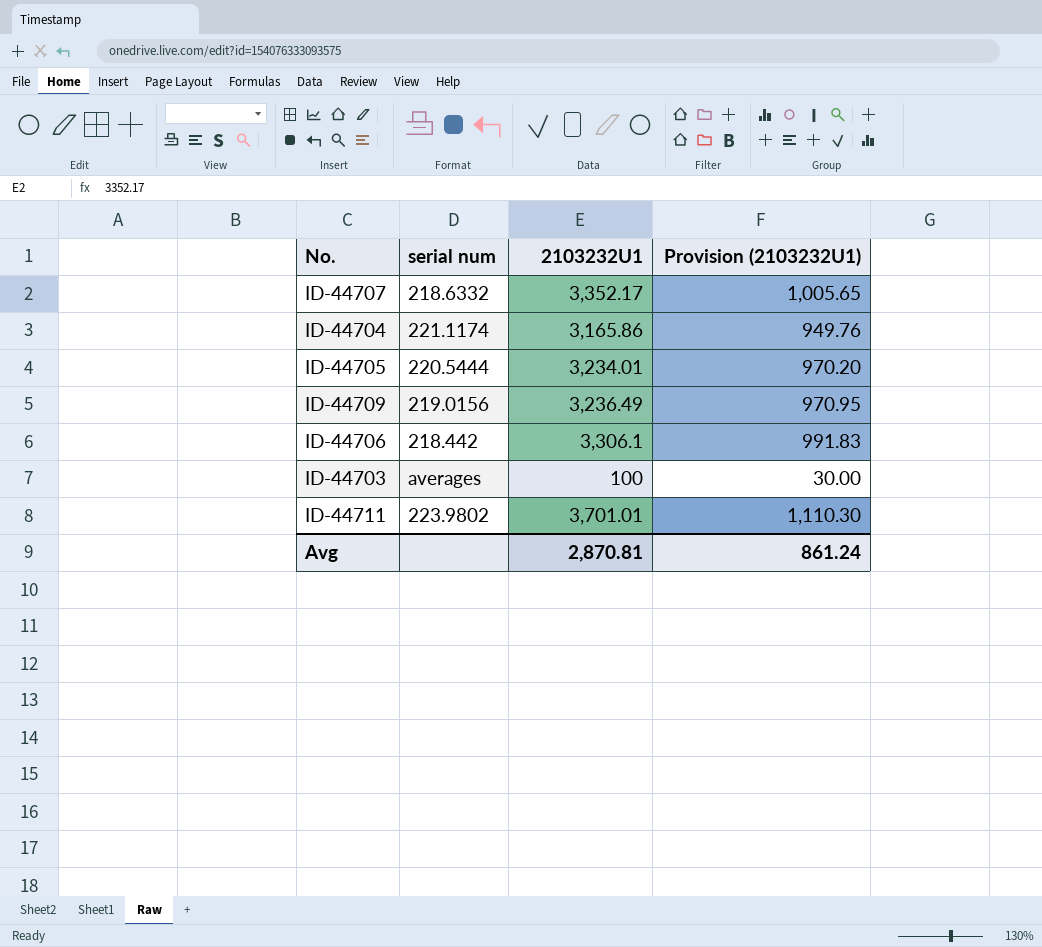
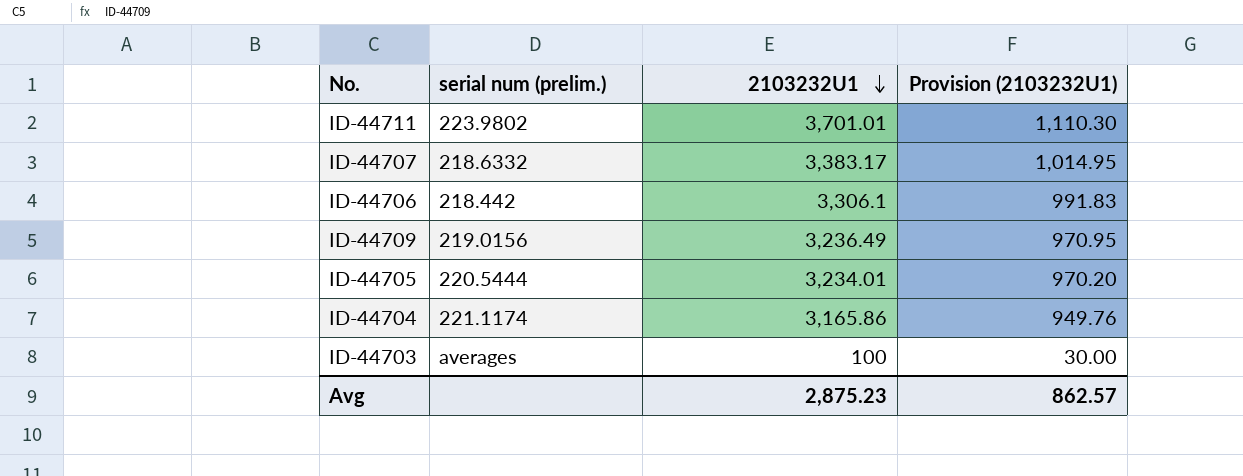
row order: none -> 2103232U1 descending
column name: serial num -> serial num (prelim.)
ID-44707 | 2103232U1: 3,352.17 -> 3,383.17
ID-44707 | Provision (2103232U1): 1,005.65 -> 1,014.95
Avg | 2103232U1: 2,870.81 -> 2,875.23
Avg | Provision (2103232U1): 861.24 -> 862.57

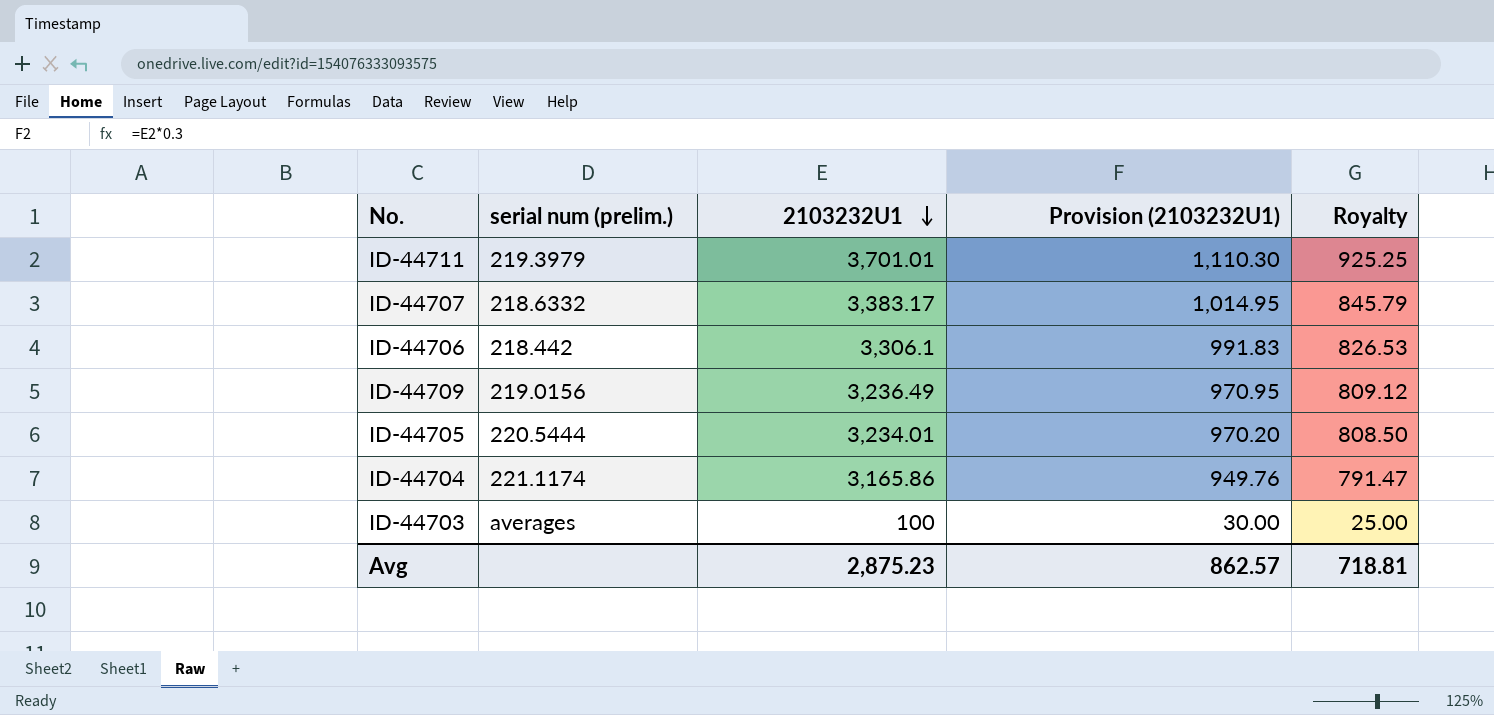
column Royalty | formula: none -> [2103232U1] * 0.25
ID-44711 | serial num (prelim.): 223.9802 -> 219.3979

